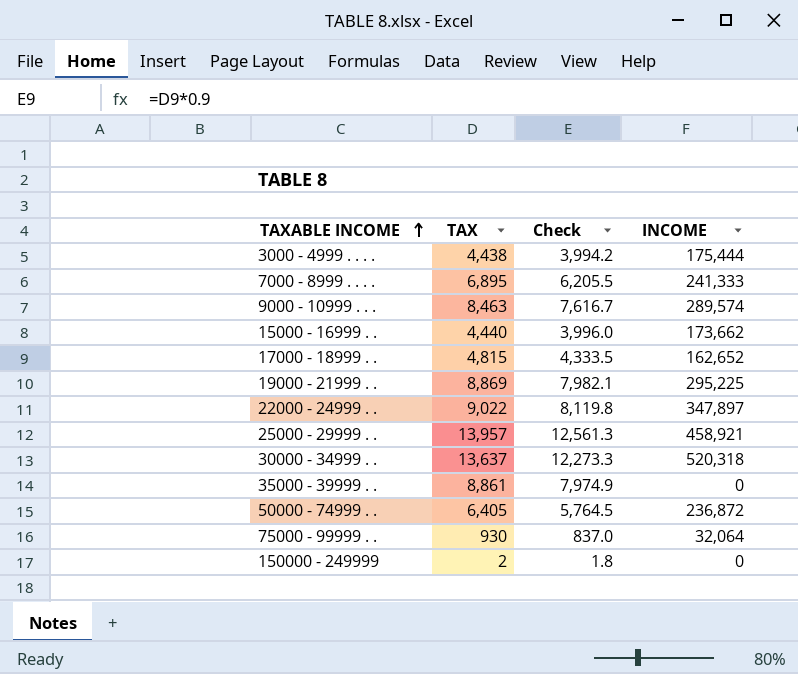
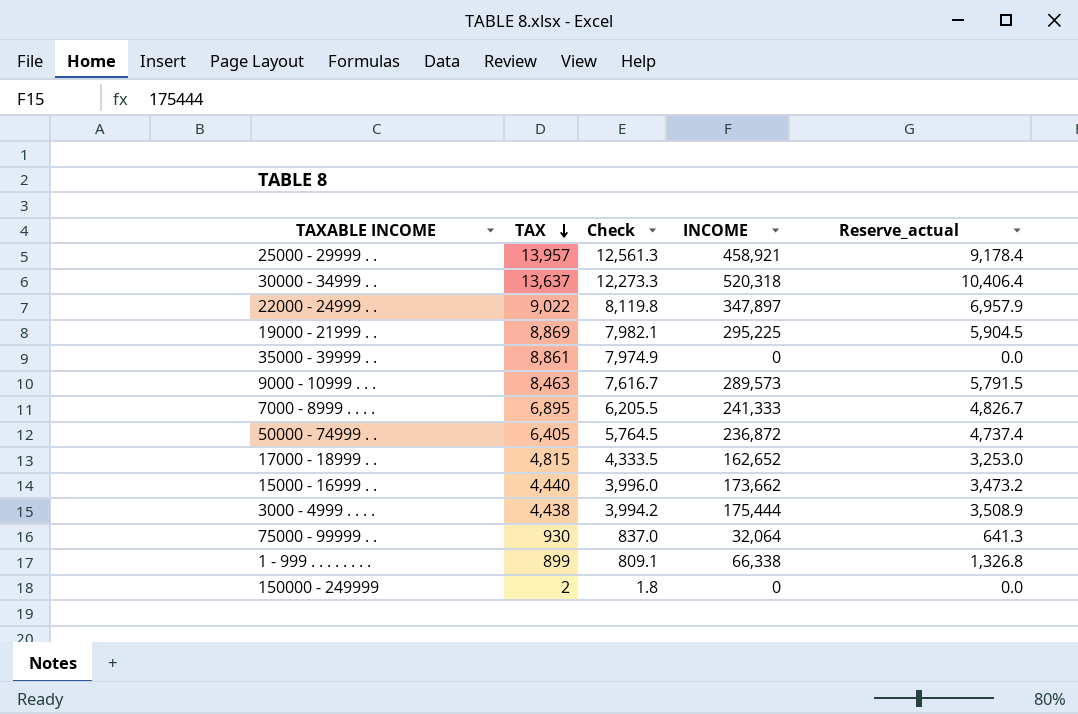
row order: TAXABLE INCOME ascending -> TAX descending
column Reserve_actual | formula: none -> [INCOME] * 0.02
9000 - 10999 . . . | INCOME: 289,574 -> 289,573
row 1 - 999 . . . . . . . .: none -> 899 | 809.1 | 66,338 | 1,326.8

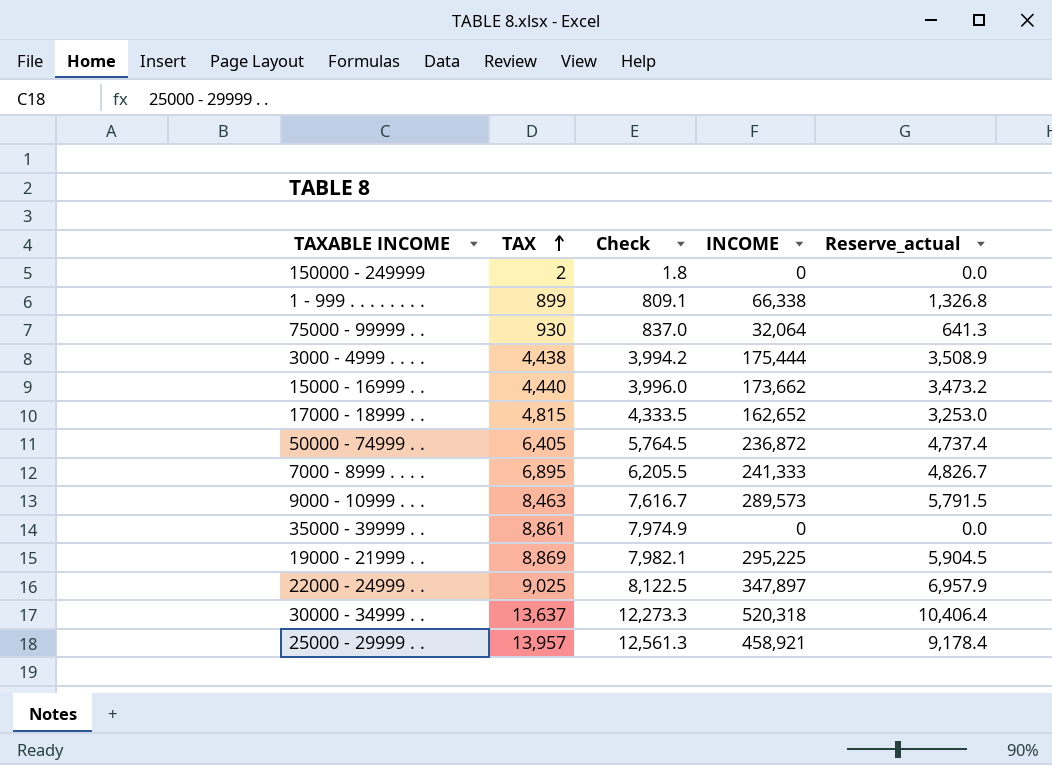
row order: TAX descending -> TAX ascending
22000 - 24999 . . | TAX: 9,022 -> 9,025
22000 - 24999 . . | Check: 8,119.8 -> 8,122.5

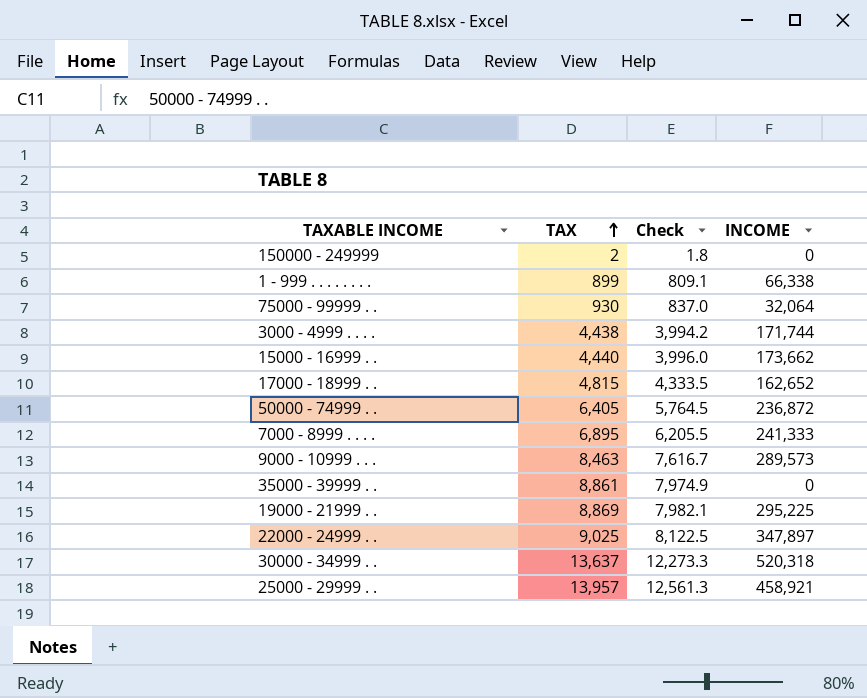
column Reserve_actual | formula: [INCOME] * 0.02 -> none
3000 - 4999 . . . . | INCOME: 175,444 -> 171,744

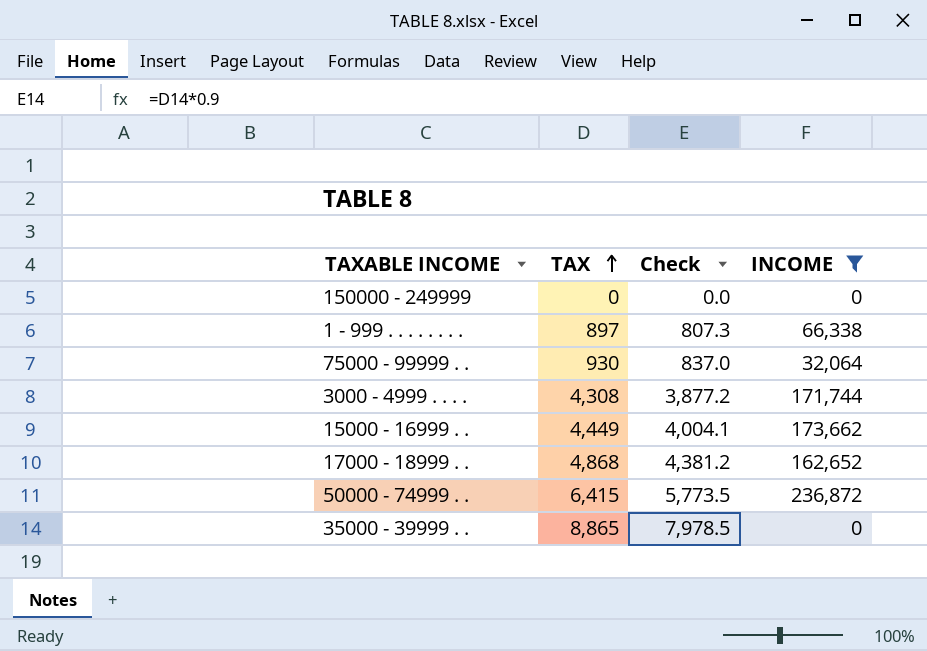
filter: none -> INCOME <= 236,872
150000 - 249999 | TAX: 2 -> 0
150000 - 249999 | Check: 1.8 -> 0.0
1 - 999 . . . . . . . . | TAX: 899 -> 897
1 - 999 . . . . . . . . | Check: 809.1 -> 807.3
3000 - 4999 . . . . | TAX: 4,438 -> 4,308
3000 - 4999 . . . . | Check: 3,994.2 -> 3,877.2
15000 - 16999 . . | TAX: 4,440 -> 4,449
15000 - 16999 . . | Check: 3,996.0 -> 4,004.1
17000 - 18999 . . | TAX: 4,815 -> 4,868
17000 - 18999 . . | Check: 4,333.5 -> 4,381.2
50000 - 74999 . . | TAX: 6,405 -> 6,415
50000 - 74999 . . | Check: 5,764.5 -> 5,773.5
35000 - 39999 . . | TAX: 8,861 -> 8,865
35000 - 39999 . . | Check: 7,974.9 -> 7,978.5

